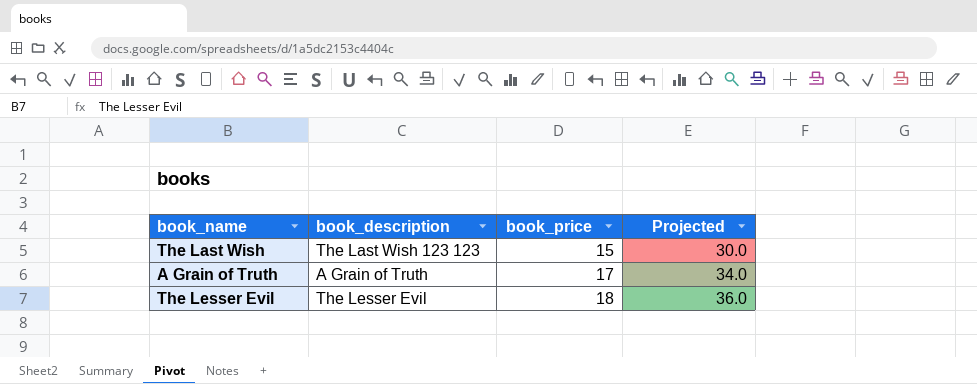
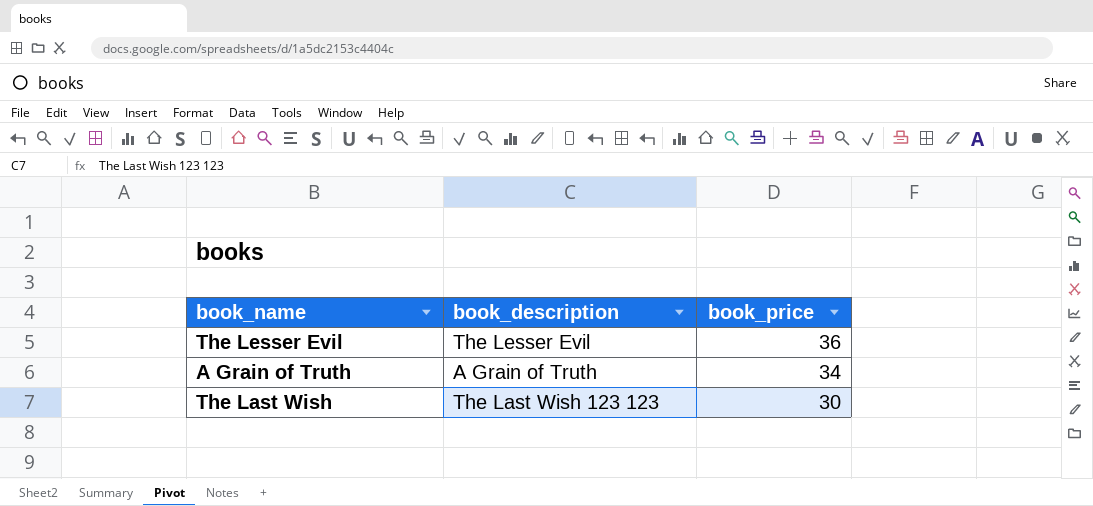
row order: book_price ascending -> book_price descending
column Projected | formula: [book_price] * 2 -> none
The Lesser Evil | book_price: 18 -> 36
A Grain of Truth | book_price: 17 -> 34
The Last Wish | book_price: 15 -> 30

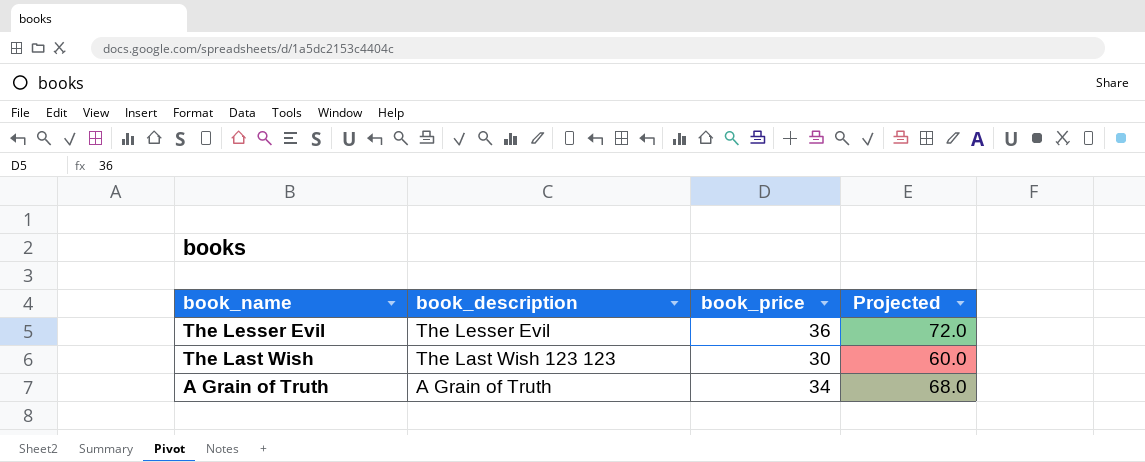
row order: book_price descending -> book_name descending
column Projected | formula: none -> [book_price] * 2

